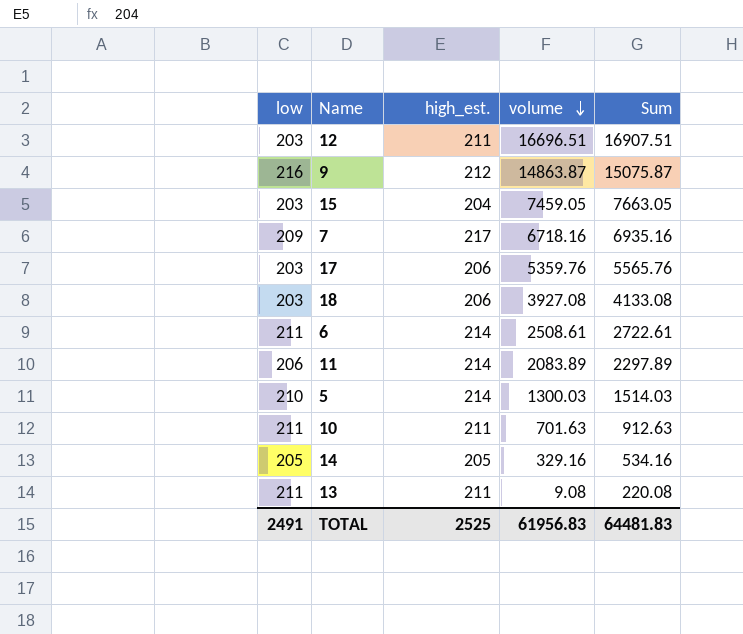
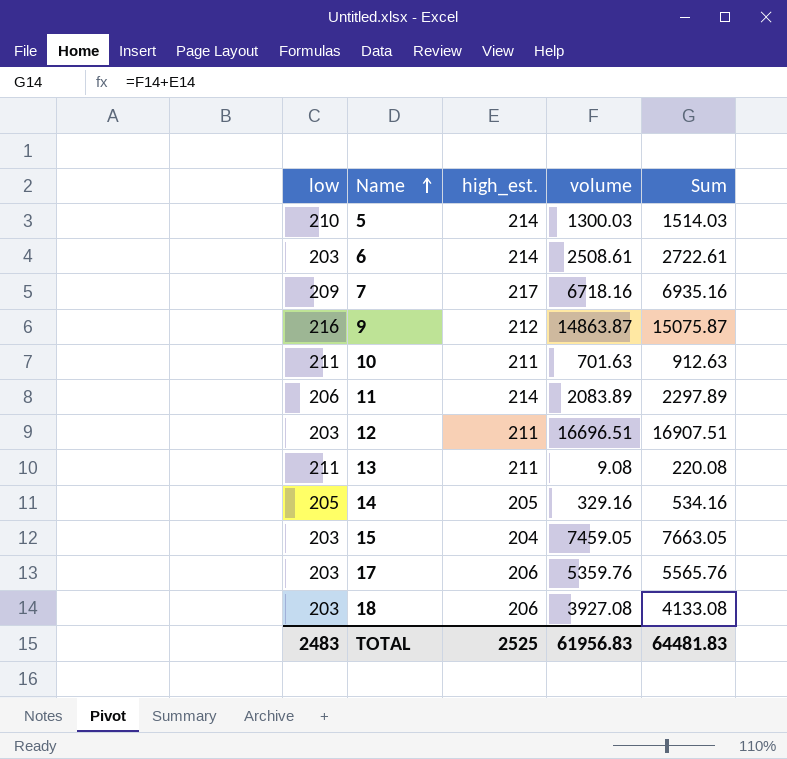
row order: volume descending -> Name ascending
6 | low: 211 -> 203
TOTAL | low: 2491 -> 2483

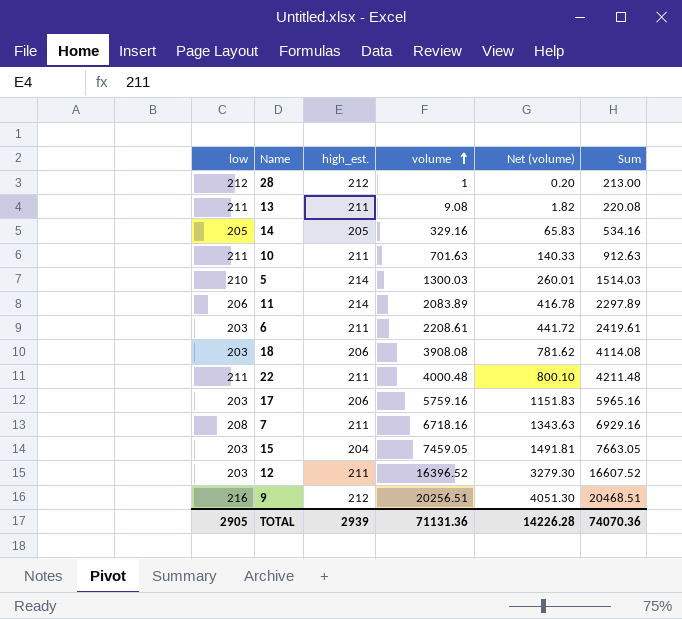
row order: Name ascending -> volume ascending
column Net (volume) | formula: none -> [volume] * 0.2
row 28: none -> 212 | 212 | 1 | 0.20 | 213.00
6 | high_est.: 214 -> 211
6 | volume: 2508.61 -> 2208.61
6 | Sum: 2722.61 -> 2419.61
18 | volume: 3927.08 -> 3908.08
18 | Sum: 4133.08 -> 4114.08
row 22: none -> 211 | 211 | 4000.48 | 800.10 | 4211.48
17 | volume: 5359.76 -> 5759.16
17 | Sum: 5565.76 -> 5965.16
7 | low: 209 -> 208
7 | high_est.: 217 -> 211
7 | Sum: 6935.16 -> 6929.16
12 | volume: 16696.51 -> 16396.52
12 | Sum: 16907.51 -> 16607.52
9 | volume: 14863.87 -> 20256.51
9 | Sum: 15075.87 -> 20468.51
TOTAL | low: 2483 -> 2905
TOTAL | high_est.: 2525 -> 2939
TOTAL | volume: 61956.83 -> 71131.36
TOTAL | Sum: 64481.83 -> 74070.36

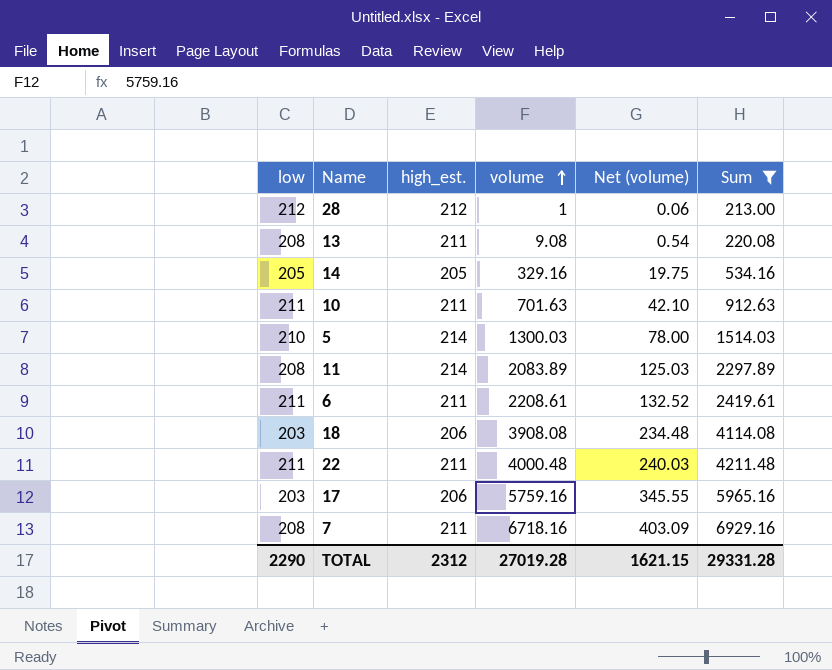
filter: none -> Sum <= 6929.16
column Net (volume) | formula: [volume] * 0.2 -> [volume] * 0.06
13 | low: 211 -> 208
11 | low: 206 -> 208
6 | low: 203 -> 211
TOTAL | low: 2905 -> 2290
TOTAL | high_est.: 2939 -> 2312
TOTAL | volume: 71131.36 -> 27019.28
TOTAL | Net (volume): 14226.28 -> 1621.15
TOTAL | Sum: 74070.36 -> 29331.28

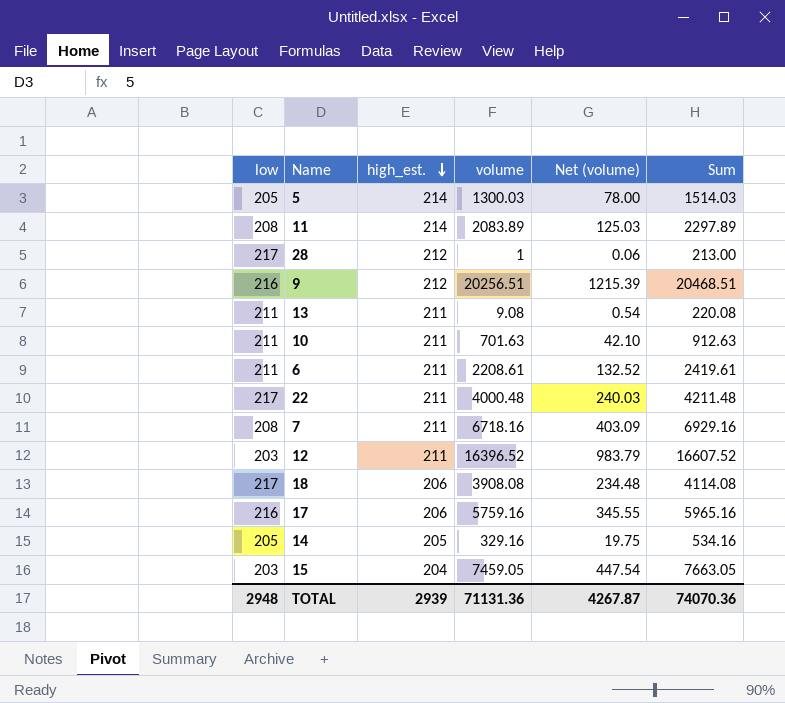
filter: Sum <= 6929.16 -> none
row order: volume ascending -> high_est. descending
5 | low: 210 -> 205
28 | low: 212 -> 217
13 | low: 208 -> 211
22 | low: 211 -> 217
18 | low: 203 -> 217
17 | low: 203 -> 216
TOTAL | low: 2290 -> 2948
TOTAL | high_est.: 2312 -> 2939
TOTAL | volume: 27019.28 -> 71131.36
TOTAL | Net (volume): 1621.15 -> 4267.87
TOTAL | Sum: 29331.28 -> 74070.36

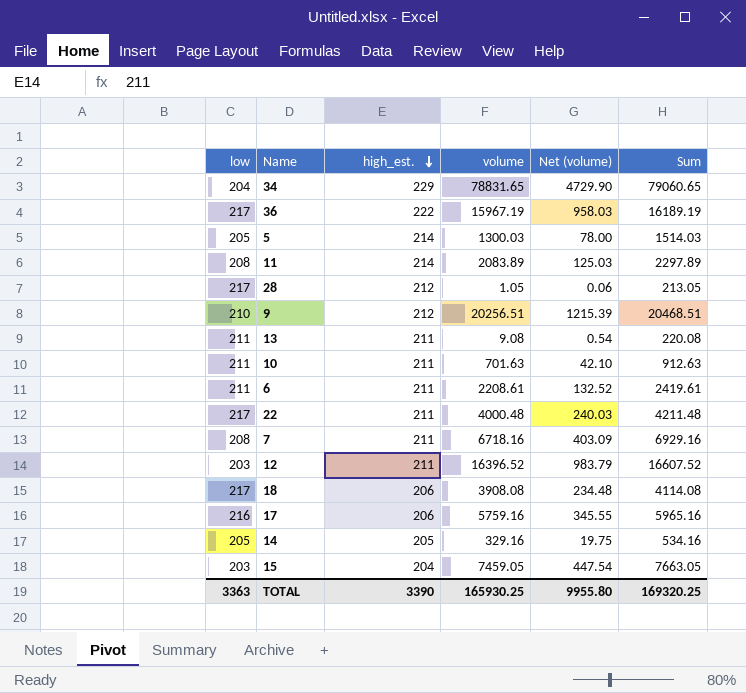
row 34: none -> 204 | 229 | 78831.65 | 4729.90 | 79060.65
row 36: none -> 217 | 222 | 15967.19 | 958.03 | 16189.19
28 | volume: 1 -> 1.05
28 | Sum: 213.00 -> 213.05
9 | low: 216 -> 210
TOTAL | low: 2948 -> 3363
TOTAL | high_est.: 2939 -> 3390
TOTAL | volume: 71131.36 -> 165930.25
TOTAL | Net (volume): 4267.87 -> 9955.80
TOTAL | Sum: 74070.36 -> 169320.25

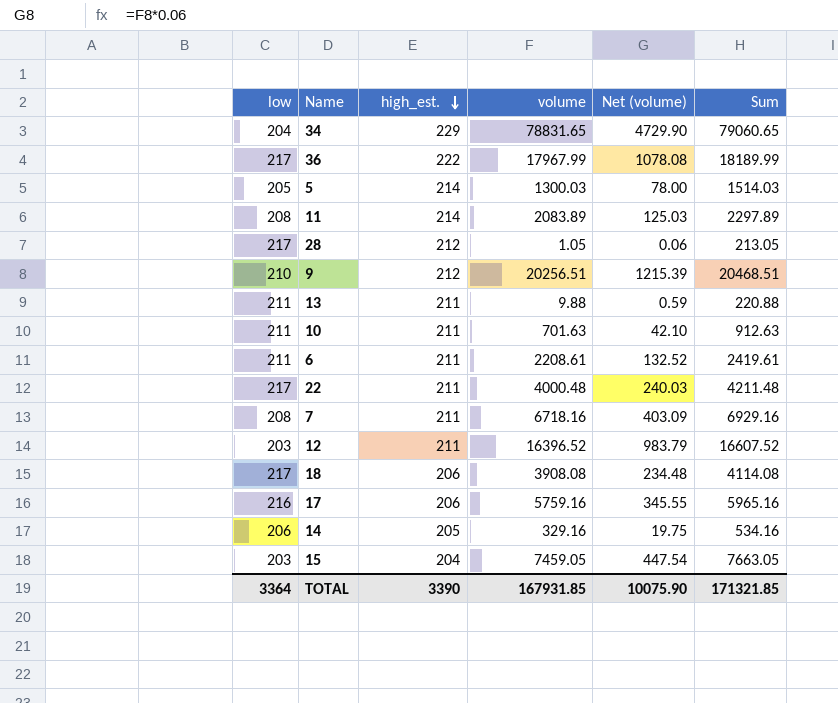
36 | volume: 15967.19 -> 17967.99
36 | Net (volume): 958.03 -> 1078.08
36 | Sum: 16189.19 -> 18189.99
13 | volume: 9.08 -> 9.88
13 | Net (volume): 0.54 -> 0.59
13 | Sum: 220.08 -> 220.88
14 | low: 205 -> 206
TOTAL | low: 3363 -> 3364
TOTAL | volume: 165930.25 -> 167931.85
TOTAL | Net (volume): 9955.80 -> 10075.90
TOTAL | Sum: 169320.25 -> 171321.85

